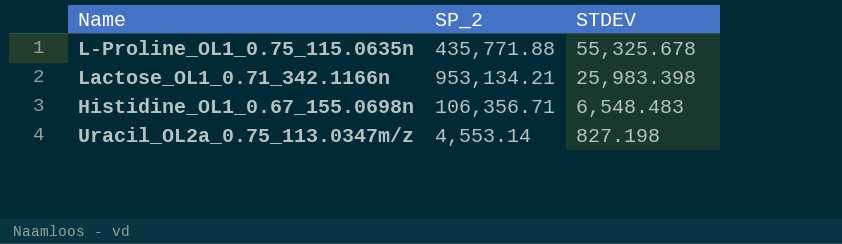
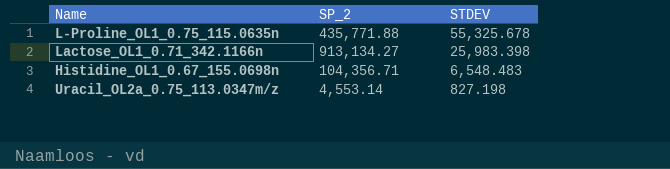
Lactose_OL1_0.71_342.1166n | SP_2: 953,134.21 -> 913,134.27
Histidine_OL1_0.67_155.0698n | SP_2: 106,356.71 -> 104,356.71

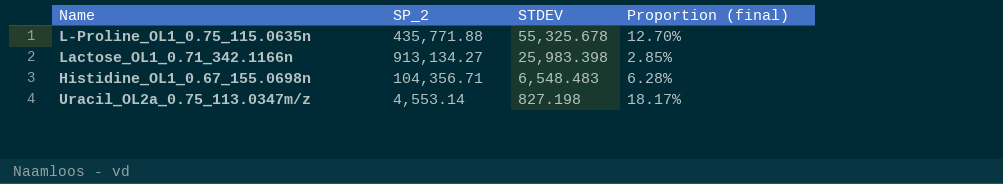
column Proportion (final) | formula: none -> [STDEV] / [SP_2]

